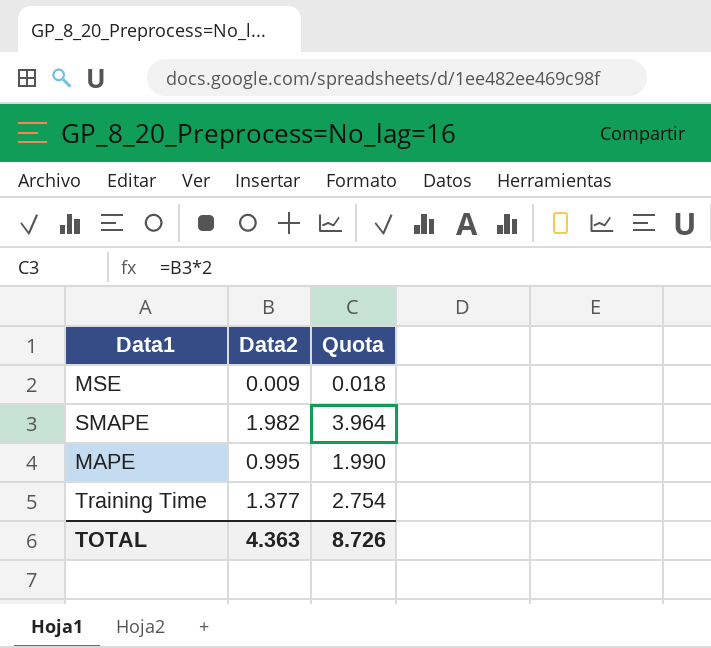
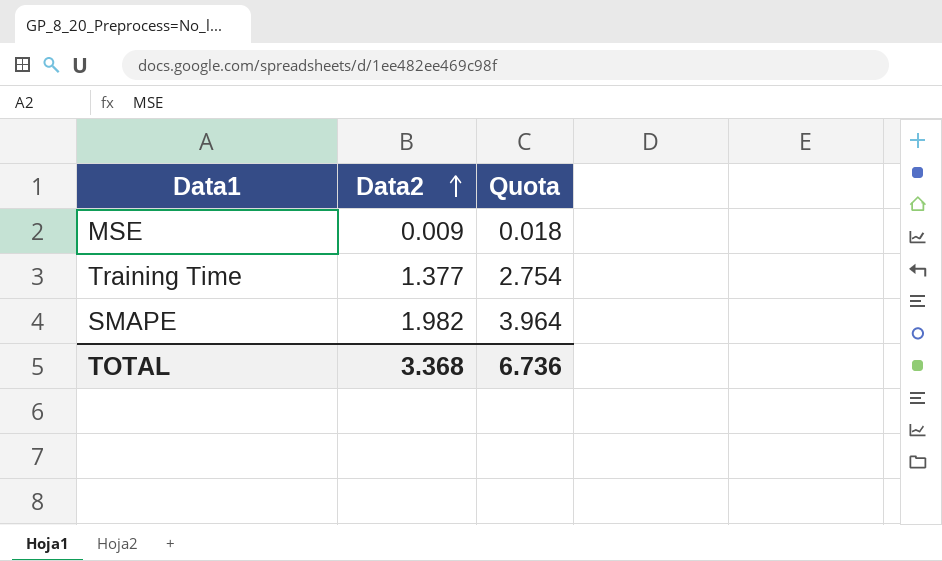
row order: none -> Data2 ascending
row MAPE: 0.995 | 1.990 -> none
TOTAL | Data2: 4.363 -> 3.368
TOTAL | Quota: 8.726 -> 6.736

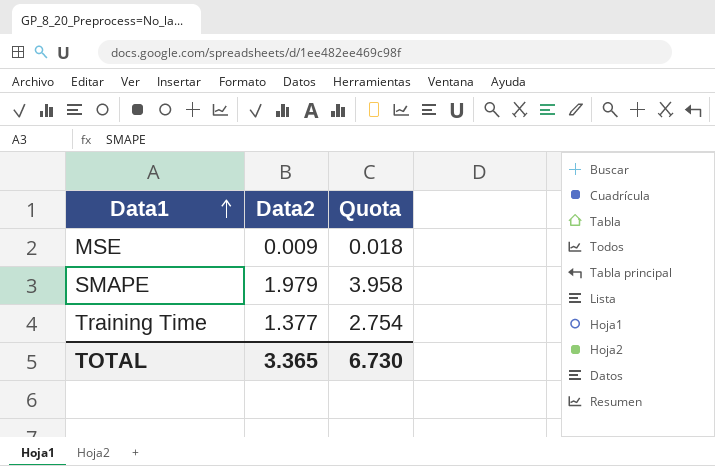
row order: Data2 ascending -> Data1 ascending
SMAPE | Data2: 1.982 -> 1.979
SMAPE | Quota: 3.964 -> 3.958
TOTAL | Data2: 3.368 -> 3.365
TOTAL | Quota: 6.736 -> 6.730

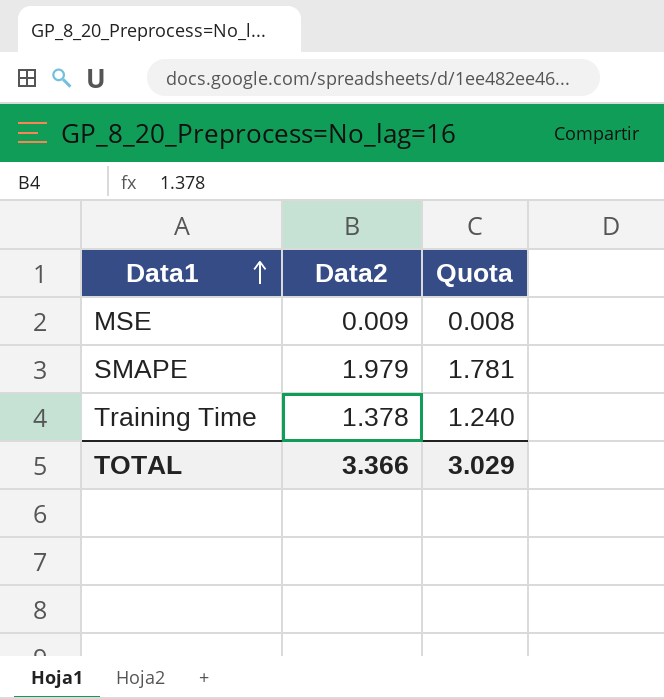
column Quota | formula: [Data2] * 2 -> [Data2] * 0.9
Training Time | Data2: 1.377 -> 1.378
TOTAL | Data2: 3.365 -> 3.366
TOTAL | Quota: 6.730 -> 3.029

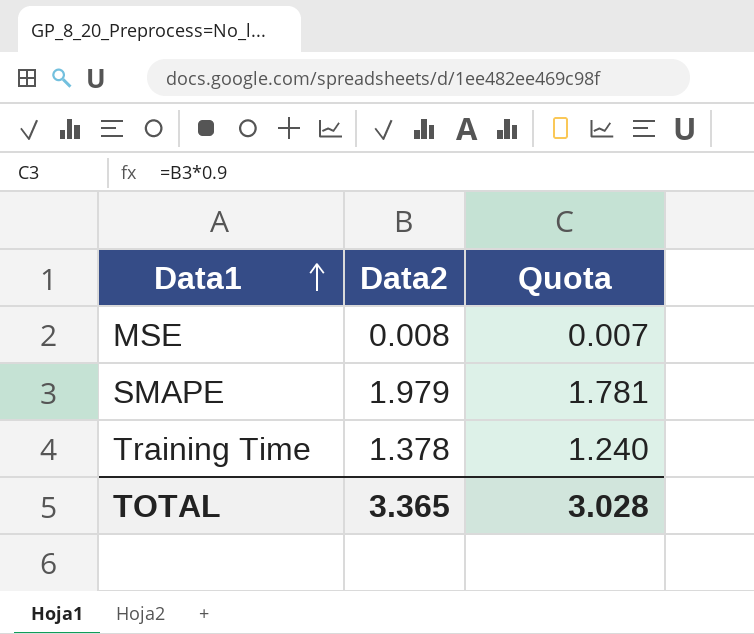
MSE | Data2: 0.009 -> 0.008
MSE | Quota: 0.008 -> 0.007
TOTAL | Data2: 3.366 -> 3.365
TOTAL | Quota: 3.029 -> 3.028

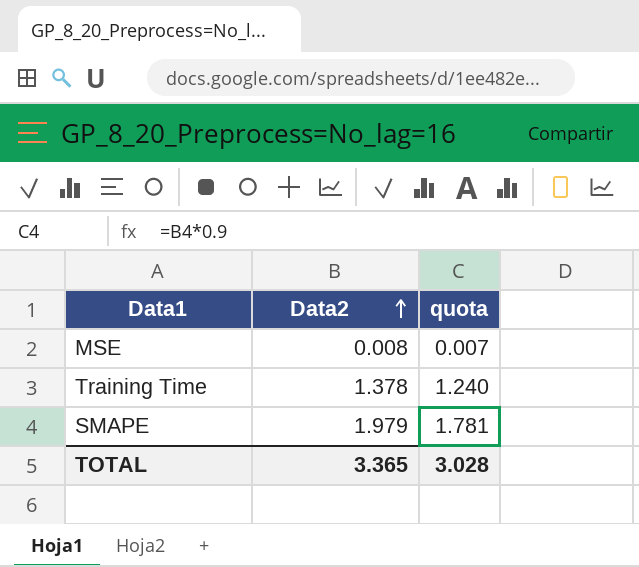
row order: Data1 ascending -> Data2 ascending
column name: Quota -> quota

